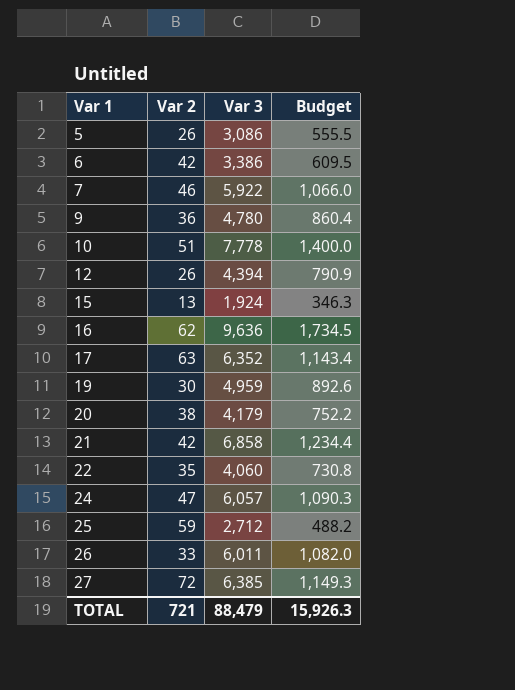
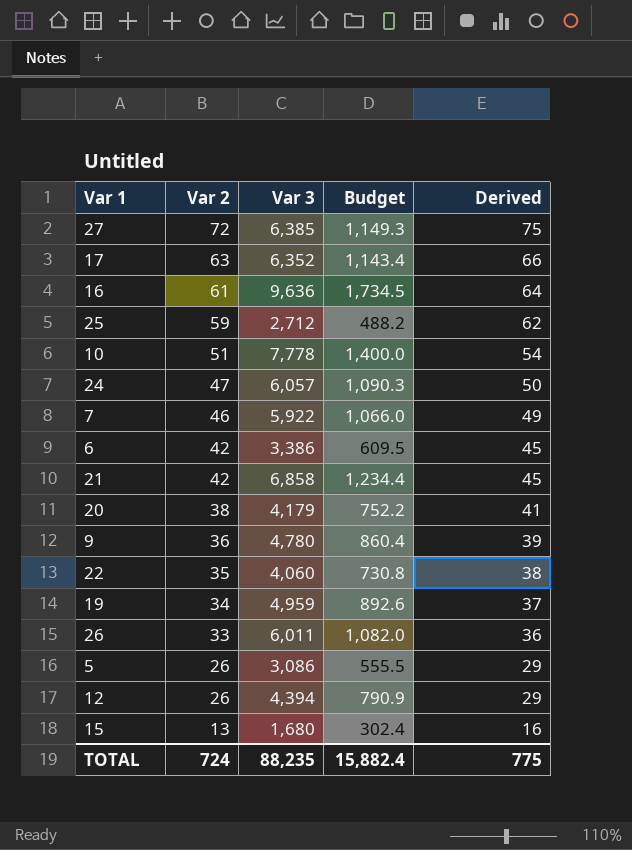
row order: Var 1 ascending -> Var 2 descending
column Derived | formula: none -> [Var 2] + 3
16 | Var 2: 62 -> 61
19 | Var 2: 30 -> 34
15 | Var 3: 1,924 -> 1,680
15 | Budget: 346.3 -> 302.4
TOTAL | Var 2: 721 -> 724
TOTAL | Var 3: 88,479 -> 88,235
TOTAL | Budget: 15,926.3 -> 15,882.4

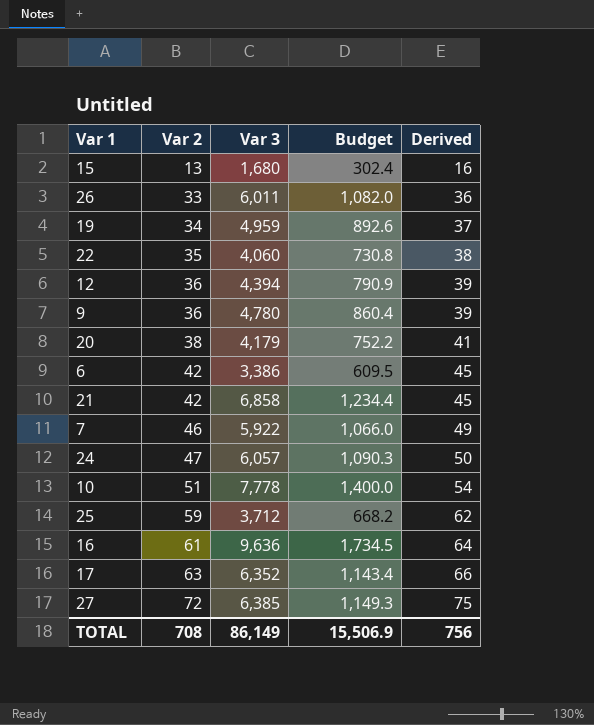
row order: Var 2 descending -> Var 2 ascending
row 5: 26 | 3,086 | 555.5 | 29 -> none
12 | Var 2: 26 -> 36
12 | Derived: 29 -> 39
25 | Var 3: 2,712 -> 3,712
25 | Budget: 488.2 -> 668.2
TOTAL | Var 2: 724 -> 708
TOTAL | Var 3: 88,235 -> 86,149
TOTAL | Budget: 15,882.4 -> 15,506.9
TOTAL | Derived: 775 -> 756

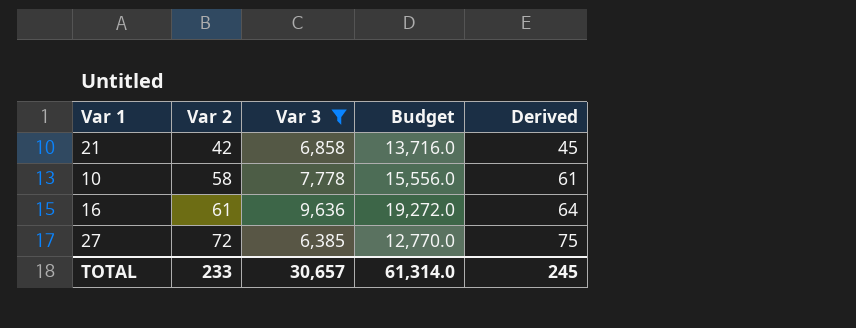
filter: none -> Var 3 >= 6,385
column Budget | formula: [Var 3] * 0.18 -> [Var 3] * 2
10 | Var 2: 51 -> 58
10 | Derived: 54 -> 61
TOTAL | Var 2: 708 -> 233
TOTAL | Var 3: 86,149 -> 30,657
TOTAL | Budget: 15,506.9 -> 61,314.0
TOTAL | Derived: 756 -> 245

